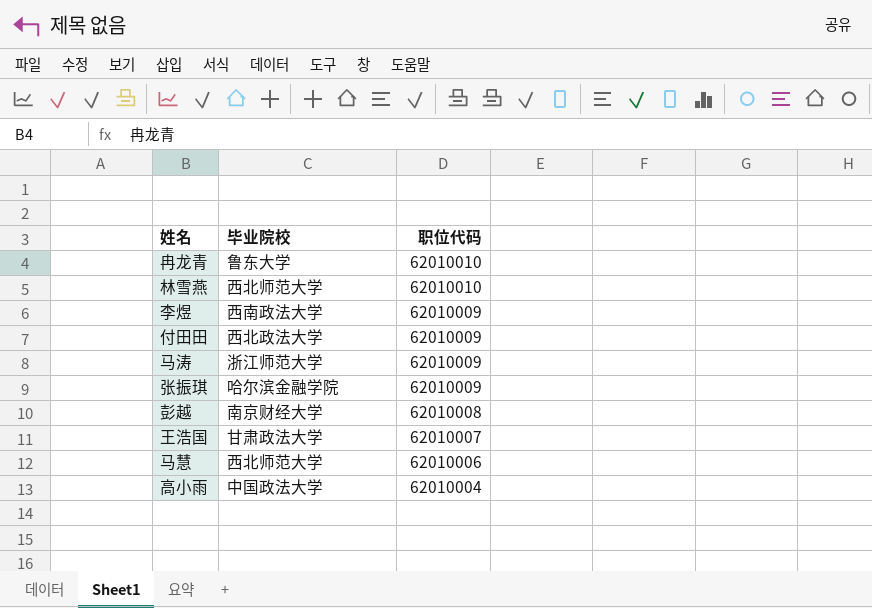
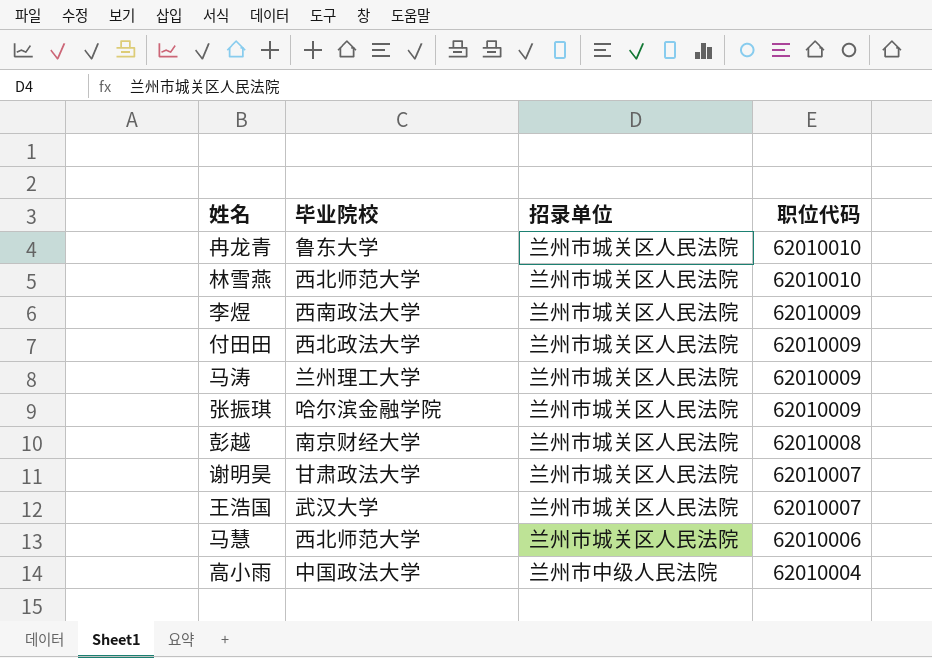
column 招录单位 | position: none -> 3
马涛 | 毕业院校: 浙江师范大学 -> 兰州理工大学
row 谢明昊: none -> 甘肃政法大学 | 兰州市城关区人民法院 | 62010007
王浩国 | 毕业院校: 甘肃政法大学 -> 武汉大学

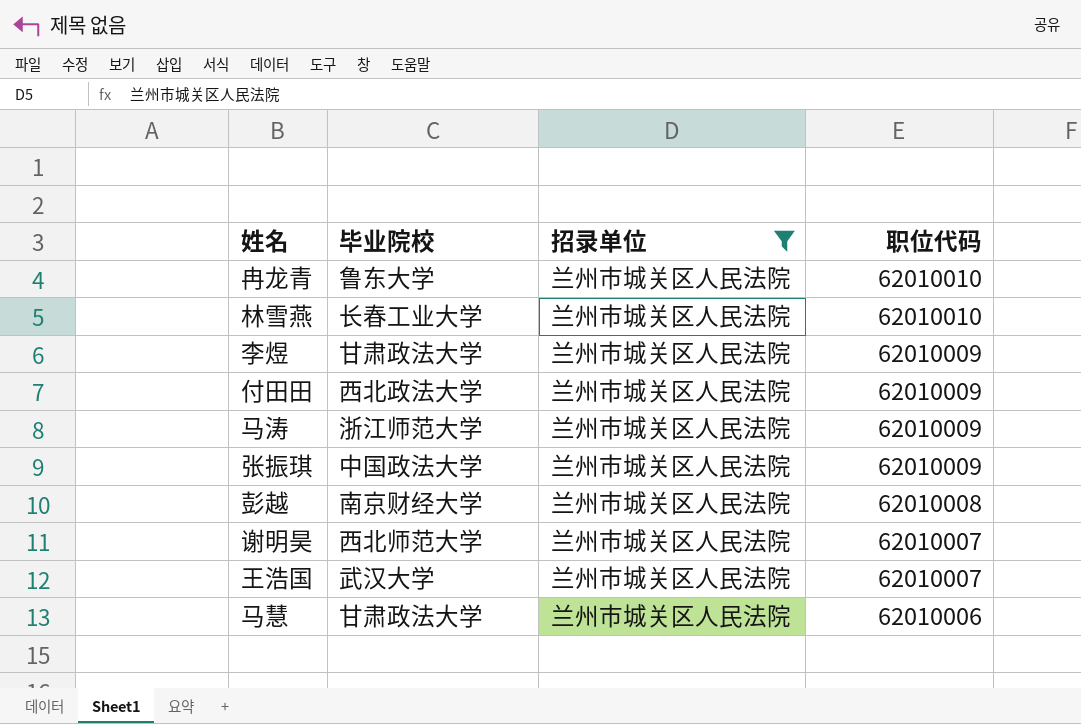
filter: none -> 招录单位 = 兰州市城关区人民法院
林雪燕 | 毕业院校: 西北师范大学 -> 长春工业大学
李煜 | 毕业院校: 西南政法大学 -> 甘肃政法大学
马涛 | 毕业院校: 兰州理工大学 -> 浙江师范大学
张振琪 | 毕业院校: 哈尔滨金融学院 -> 中国政法大学
谢明昊 | 毕业院校: 甘肃政法大学 -> 西北师范大学
马慧 | 毕业院校: 西北师范大学 -> 甘肃政法大学

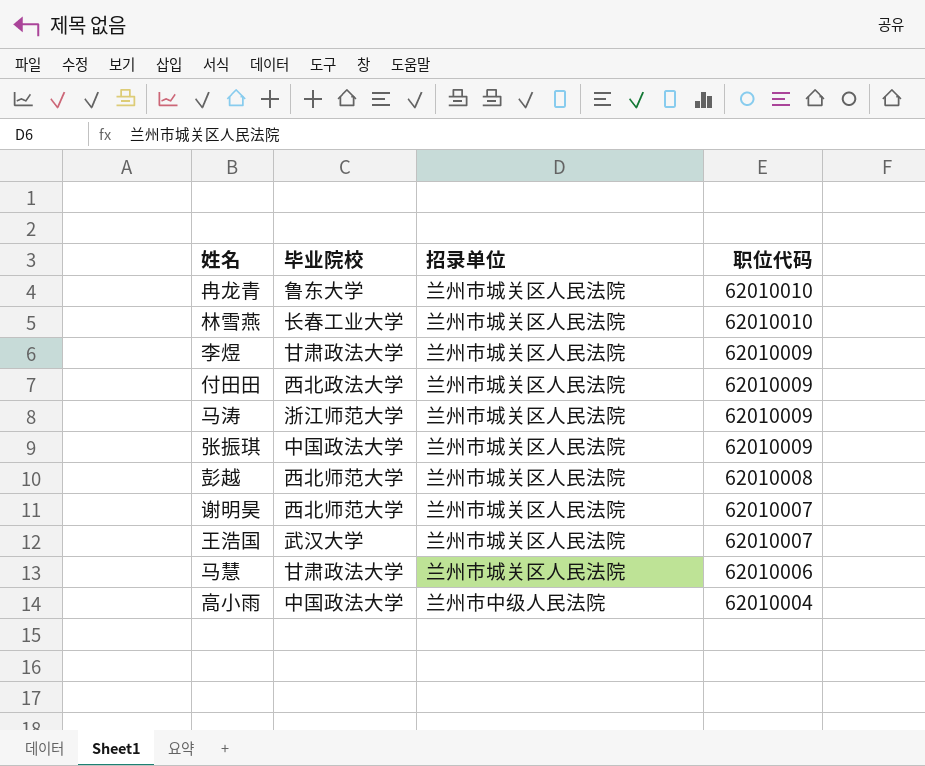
filter: 招录单位 = 兰州市城关区人民法院 -> none
彭越 | 毕业院校: 南京财经大学 -> 西北师范大学

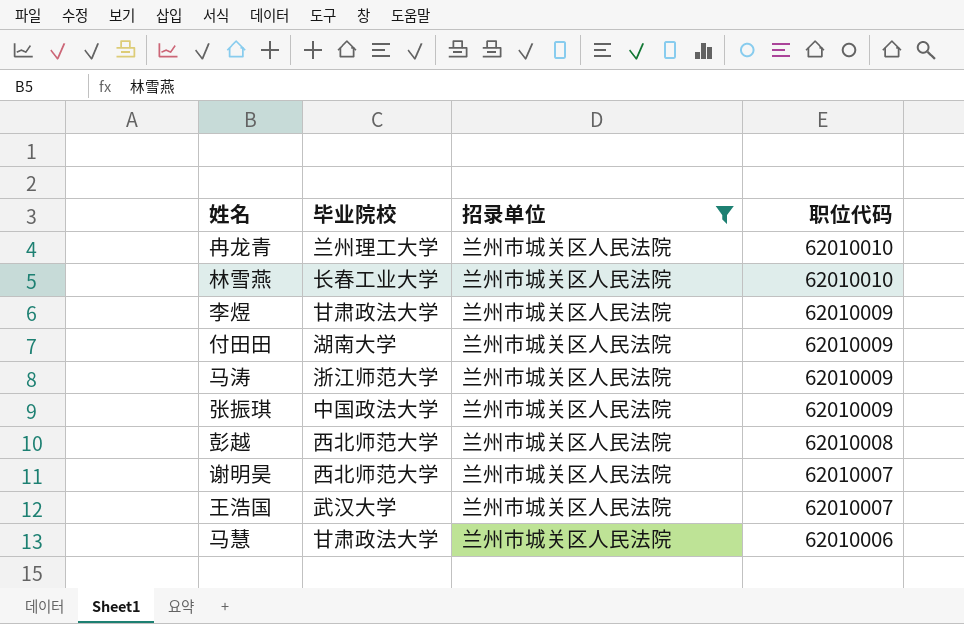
filter: none -> 招录单位 = 兰州市城关区人民法院
冉龙青 | 毕业院校: 鲁东大学 -> 兰州理工大学
付田田 | 毕业院校: 西北政法大学 -> 湖南大学

